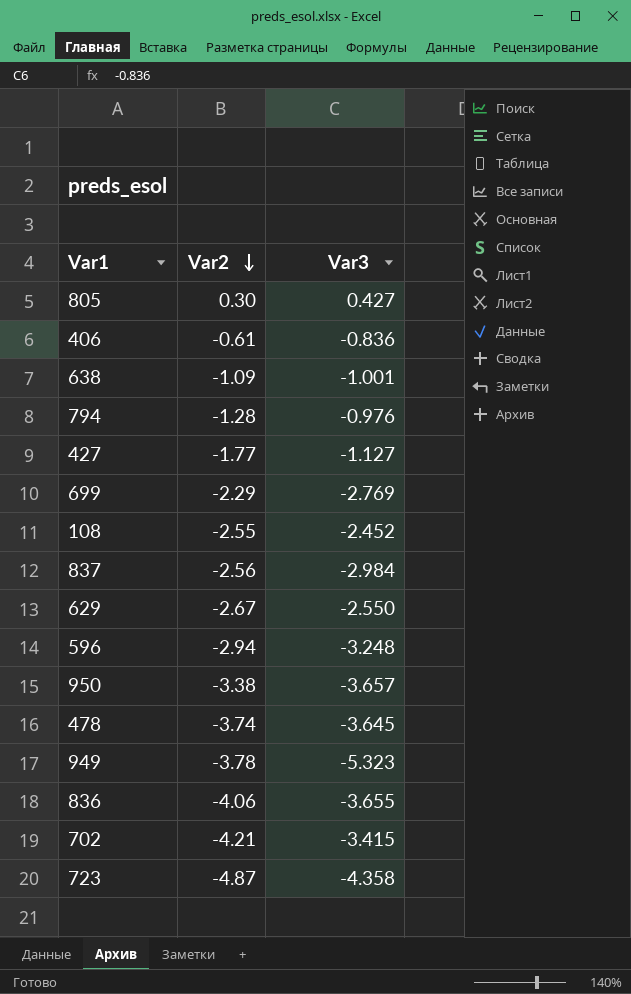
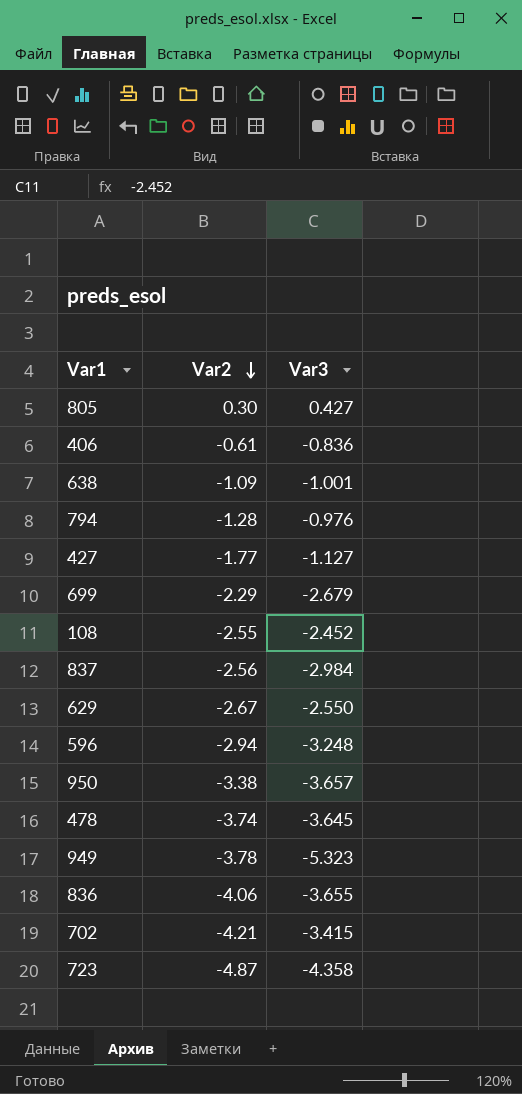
699 | Var3: -2.769 -> -2.679

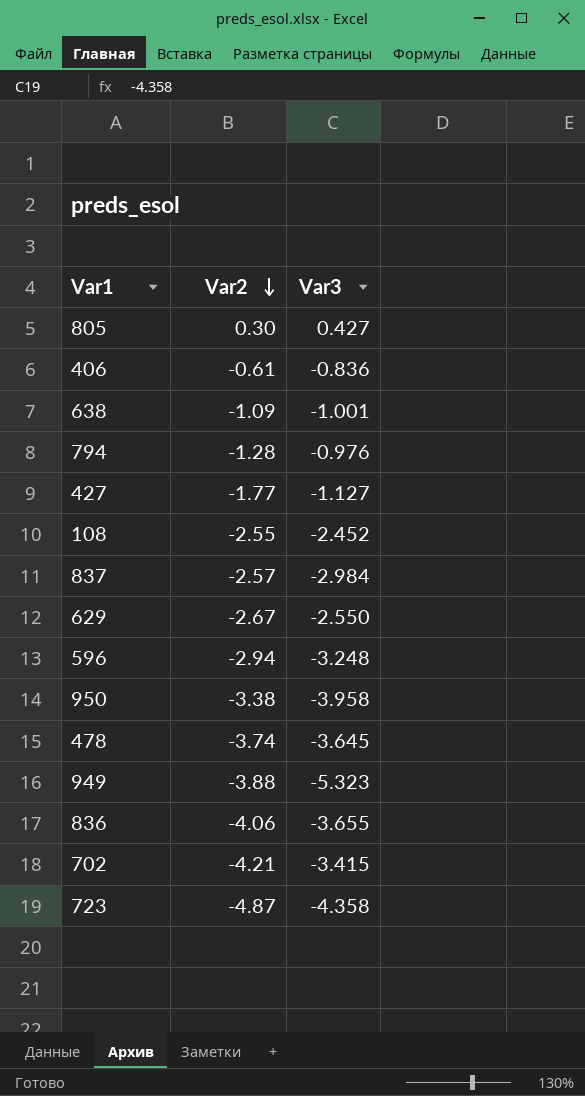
row 699: -2.29 | -2.679 -> none
837 | Var2: -2.56 -> -2.57
950 | Var3: -3.657 -> -3.958
949 | Var2: -3.78 -> -3.88

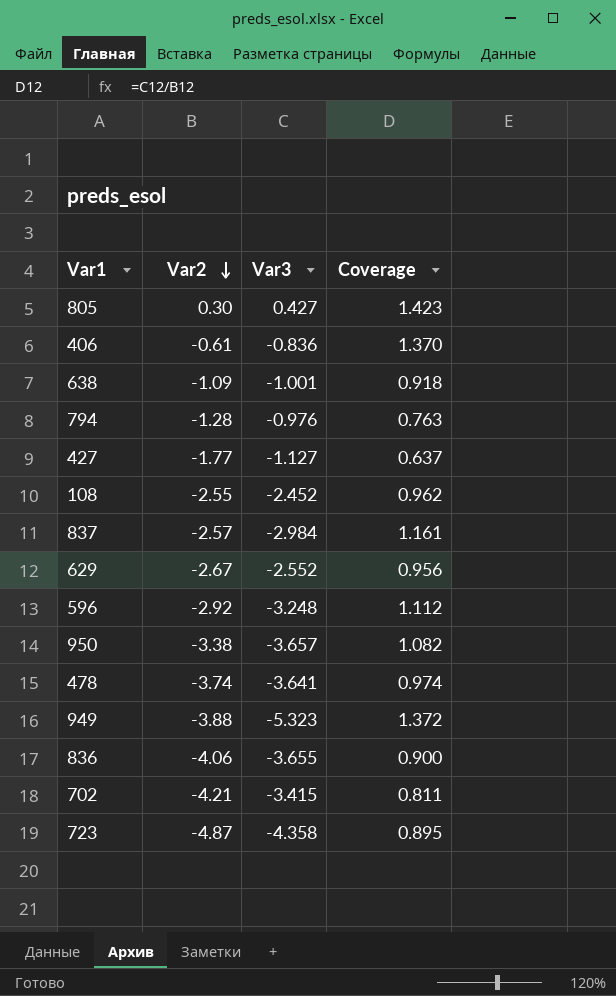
column Coverage | formula: none -> [Var3] / [Var2]
629 | Var3: -2.550 -> -2.552
596 | Var2: -2.94 -> -2.92
950 | Var3: -3.958 -> -3.657
478 | Var3: -3.645 -> -3.641

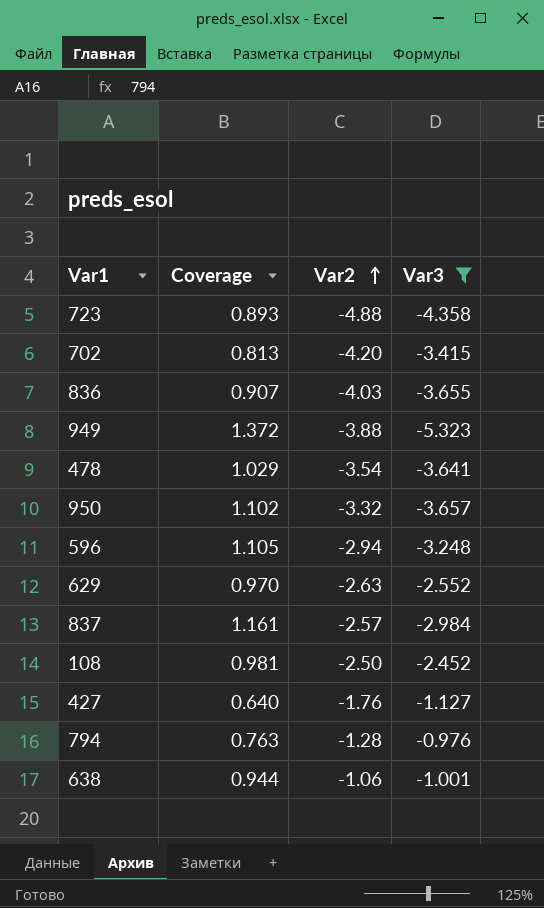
filter: none -> Var3 <= -0.976
row order: Var2 descending -> Var2 ascending
column Coverage | position: 4 -> 2
723 | Coverage: 0.895 -> 0.893
723 | Var2: -4.87 -> -4.88
702 | Coverage: 0.811 -> 0.813
702 | Var2: -4.21 -> -4.20
836 | Coverage: 0.900 -> 0.907
836 | Var2: -4.06 -> -4.03
478 | Coverage: 0.974 -> 1.029
478 | Var2: -3.74 -> -3.54
950 | Coverage: 1.082 -> 1.102
950 | Var2: -3.38 -> -3.32
596 | Coverage: 1.112 -> 1.105
596 | Var2: -2.92 -> -2.94
629 | Coverage: 0.956 -> 0.970
629 | Var2: -2.67 -> -2.63
108 | Coverage: 0.962 -> 0.981
108 | Var2: -2.55 -> -2.50
427 | Coverage: 0.637 -> 0.640
427 | Var2: -1.77 -> -1.76
638 | Coverage: 0.918 -> 0.944
638 | Var2: -1.09 -> -1.06

